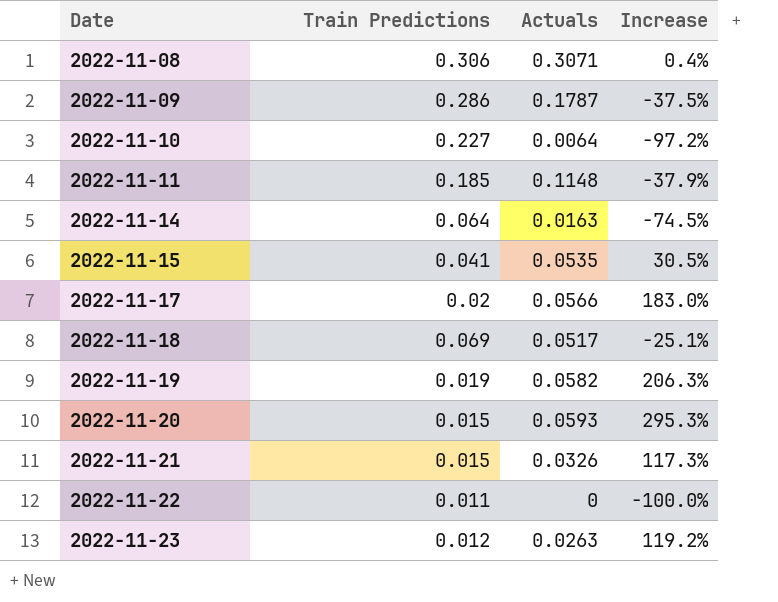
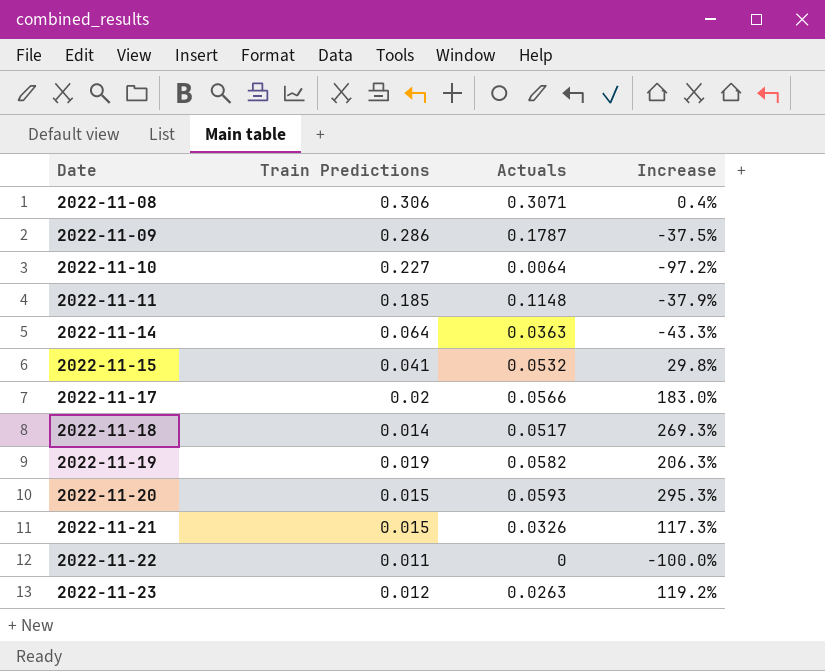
2022-11-14 | Actuals: 0.0163 -> 0.0363
2022-11-14 | Increase: -74.5% -> -43.3%
2022-11-15 | Actuals: 0.0535 -> 0.0532
2022-11-15 | Increase: 30.5% -> 29.8%
2022-11-18 | Train Predictions: 0.069 -> 0.014
2022-11-18 | Increase: -25.1% -> 269.3%

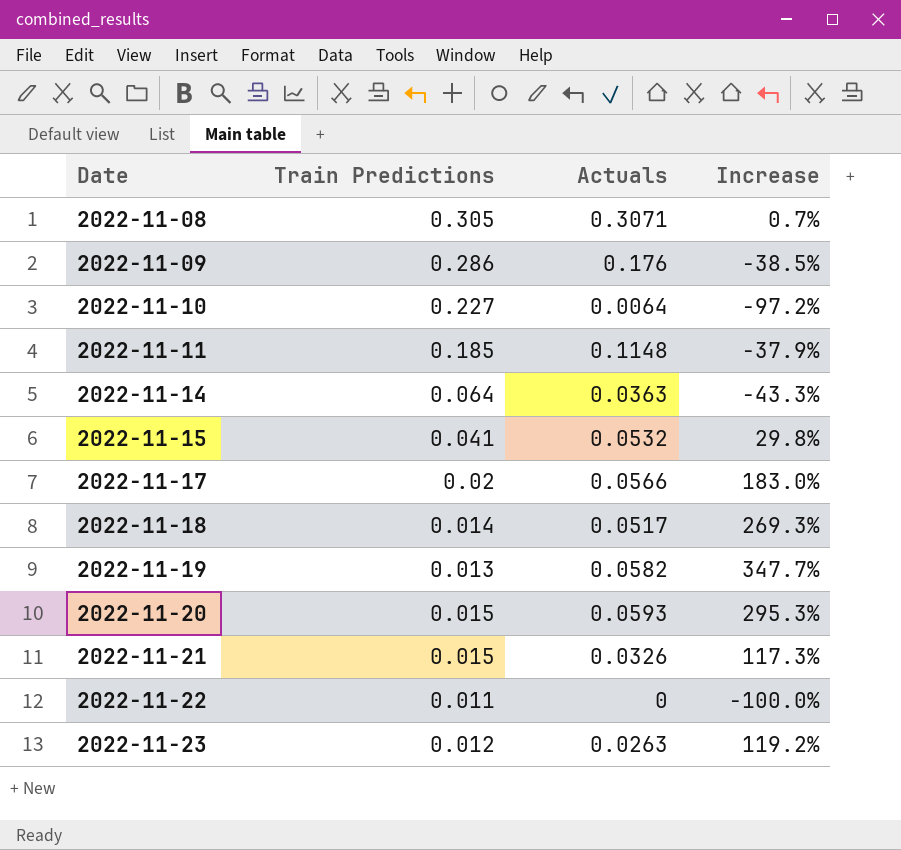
2022-11-08 | Train Predictions: 0.306 -> 0.305
2022-11-08 | Increase: 0.4% -> 0.7%
2022-11-09 | Actuals: 0.1787 -> 0.176
2022-11-09 | Increase: -37.5% -> -38.5%
2022-11-19 | Train Predictions: 0.019 -> 0.013
2022-11-19 | Increase: 206.3% -> 347.7%

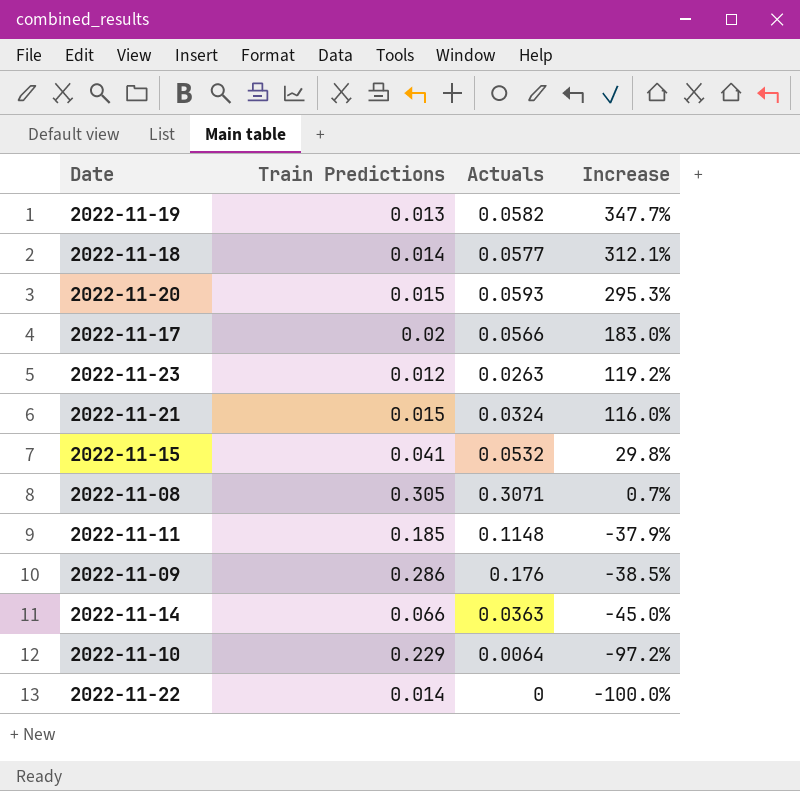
row order: Date ascending -> Increase descending
2022-11-18 | Actuals: 0.0517 -> 0.0577
2022-11-18 | Increase: 269.3% -> 312.1%
2022-11-21 | Actuals: 0.0326 -> 0.0324
2022-11-21 | Increase: 117.3% -> 116.0%
2022-11-14 | Train Predictions: 0.064 -> 0.066
2022-11-14 | Increase: -43.3% -> -45.0%
2022-11-10 | Train Predictions: 0.227 -> 0.229
2022-11-22 | Train Predictions: 0.011 -> 0.014

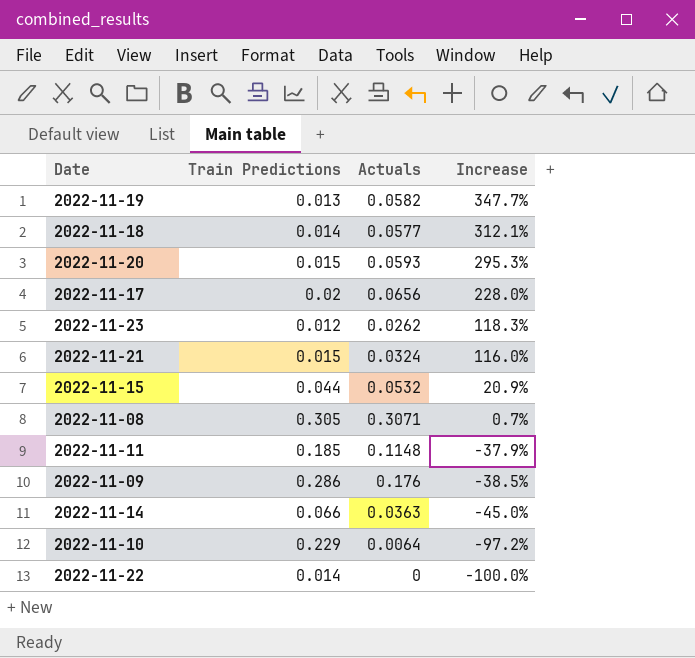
2022-11-17 | Actuals: 0.0566 -> 0.0656
2022-11-17 | Increase: 183.0% -> 228.0%
2022-11-23 | Actuals: 0.0263 -> 0.0262
2022-11-23 | Increase: 119.2% -> 118.3%
2022-11-15 | Train Predictions: 0.041 -> 0.044
2022-11-15 | Increase: 29.8% -> 20.9%

